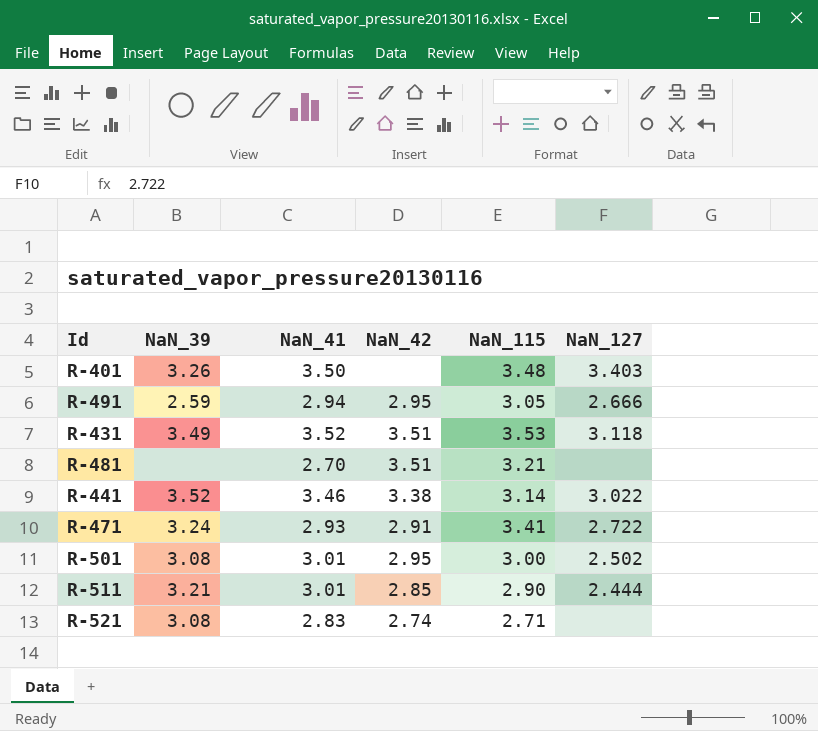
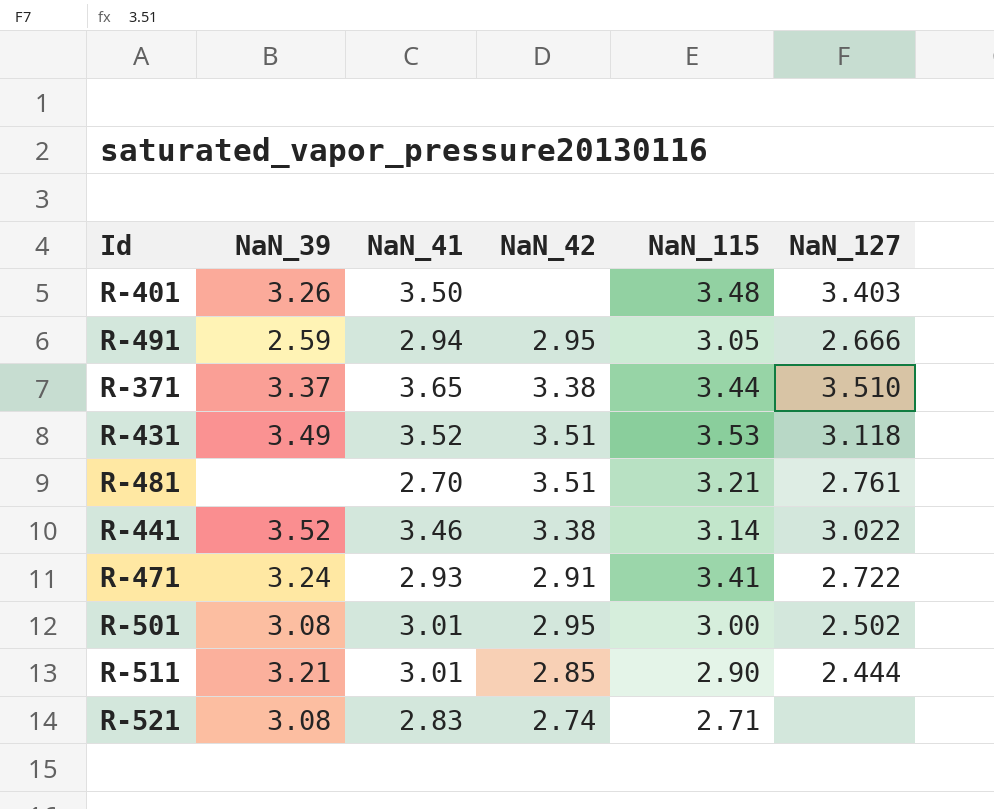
row R-371: none -> 3.37 | 3.65 | 3.38 | 3.44 | 3.510
R-481 | NaN_127: none -> 2.761

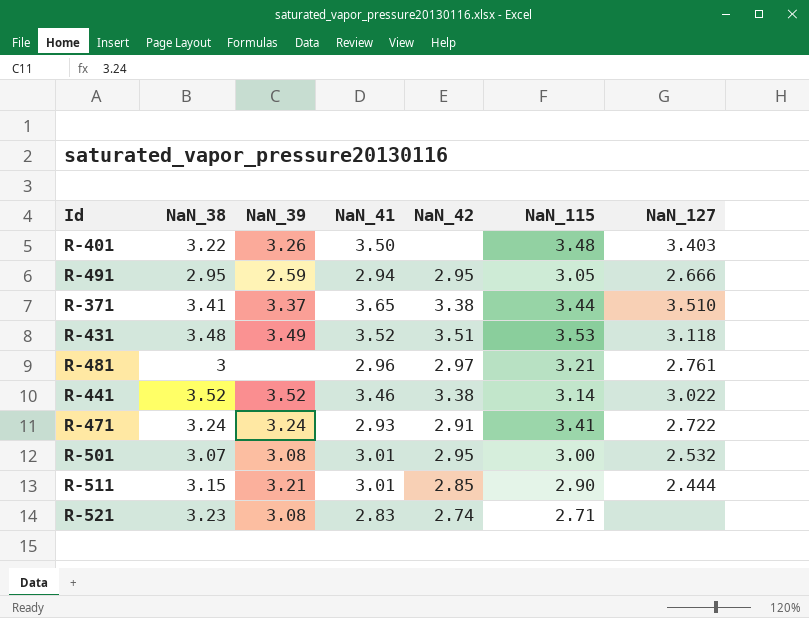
column NaN_38 | position: none -> 2
R-481 | NaN_41: 2.70 -> 2.96
R-481 | NaN_42: 3.51 -> 2.97
R-501 | NaN_127: 2.502 -> 2.532

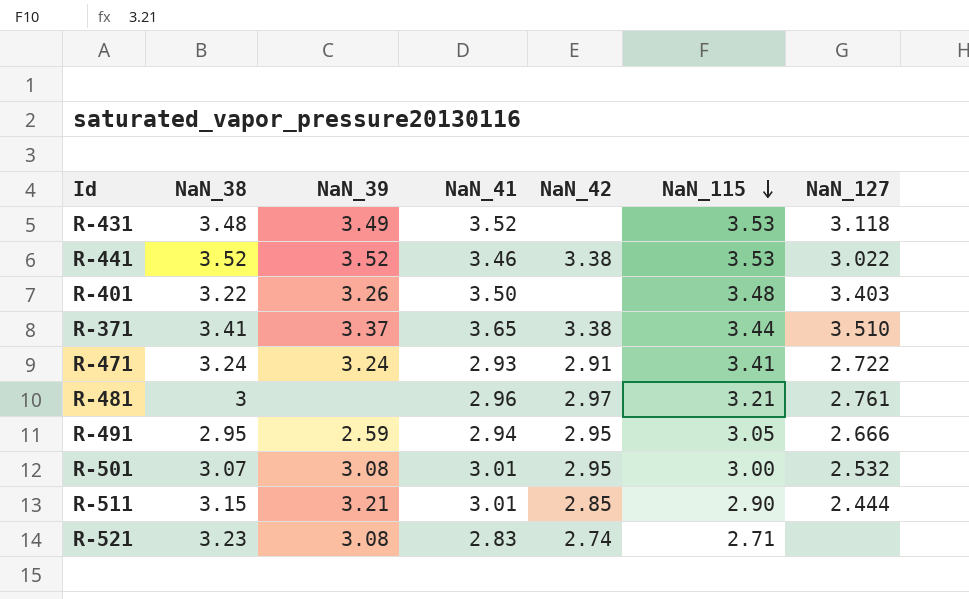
row order: none -> NaN_115 descending
R-431 | NaN_42: 3.51 -> none
R-441 | NaN_115: 3.14 -> 3.53

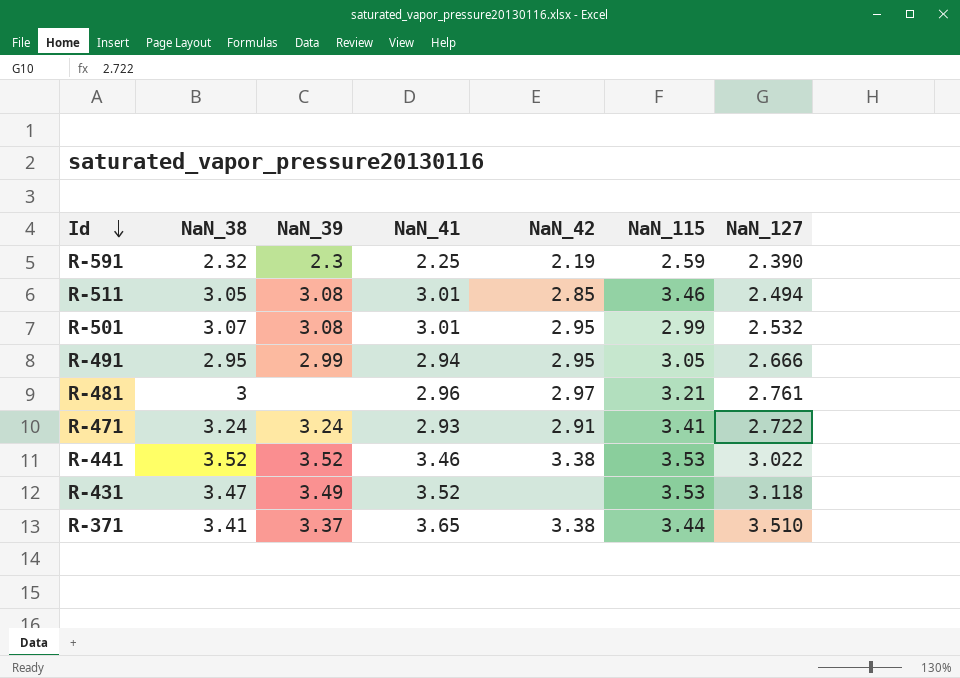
row order: NaN_115 descending -> Id descending
row R-401: 3.22 | 3.26 | 3.50 | none | 3.48 | 3.403 -> none
row R-521: 3.23 | 3.08 | 2.83 | 2.74 | 2.71 | none -> none
row R-591: none -> 2.32 | 2.3 | 2.25 | 2.19 | 2.59 | 2.390
R-511 | NaN_38: 3.15 -> 3.05
R-511 | NaN_39: 3.21 -> 3.08
R-511 | NaN_115: 2.90 -> 3.46
R-511 | NaN_127: 2.444 -> 2.494
R-501 | NaN_115: 3.00 -> 2.99
R-491 | NaN_39: 2.59 -> 2.99
R-431 | NaN_38: 3.48 -> 3.47

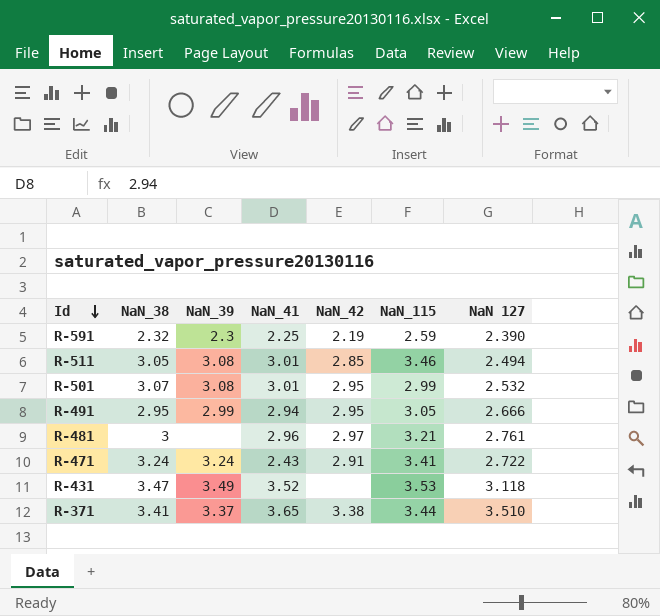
column name: NaN_127 -> NaN 127
row R-441: 3.52 | 3.52 | 3.46 | 3.38 | 3.53 | 3.022 -> none
R-471 | NaN_41: 2.93 -> 2.43

